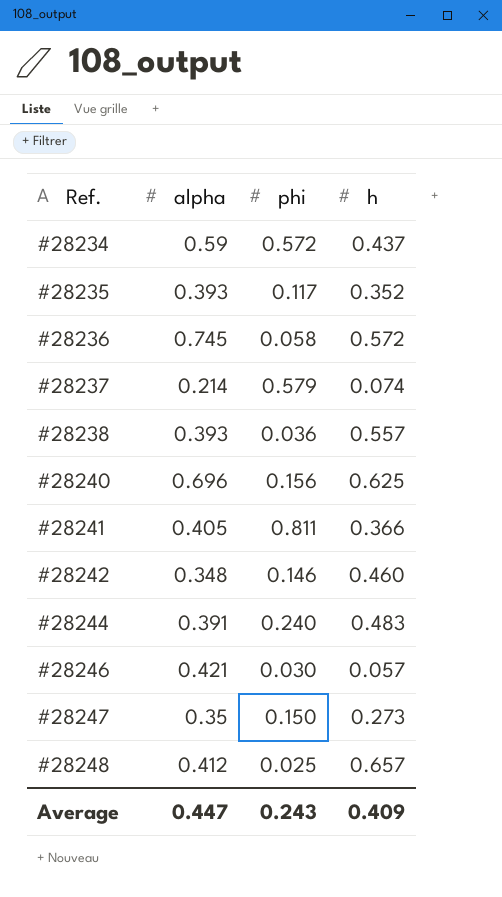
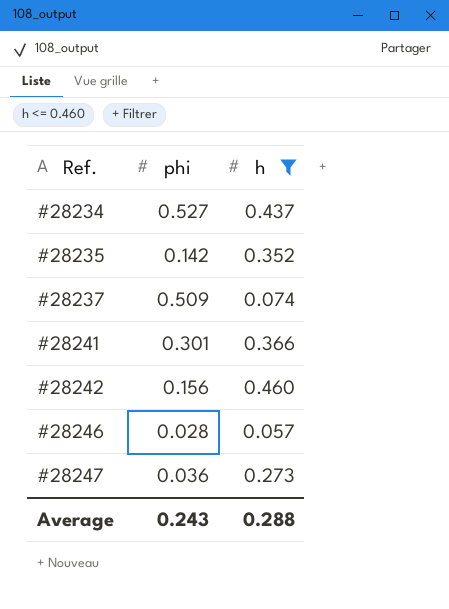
filter: none -> h <= 0.460
column alpha | position: 2 -> none
#28234 | phi: 0.572 -> 0.527
#28235 | phi: 0.117 -> 0.142
#28237 | phi: 0.579 -> 0.509
#28241 | phi: 0.811 -> 0.301
#28242 | phi: 0.146 -> 0.156
#28246 | phi: 0.030 -> 0.028
#28247 | phi: 0.150 -> 0.036
Average | h: 0.409 -> 0.288

